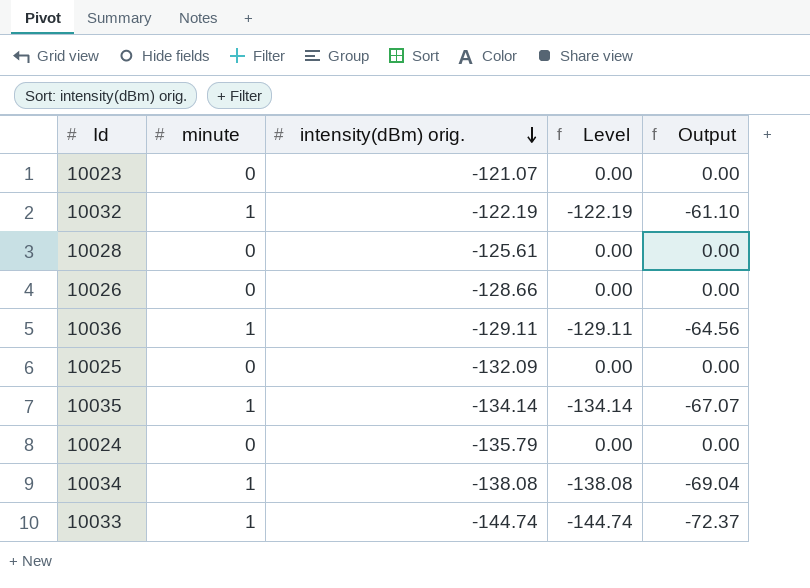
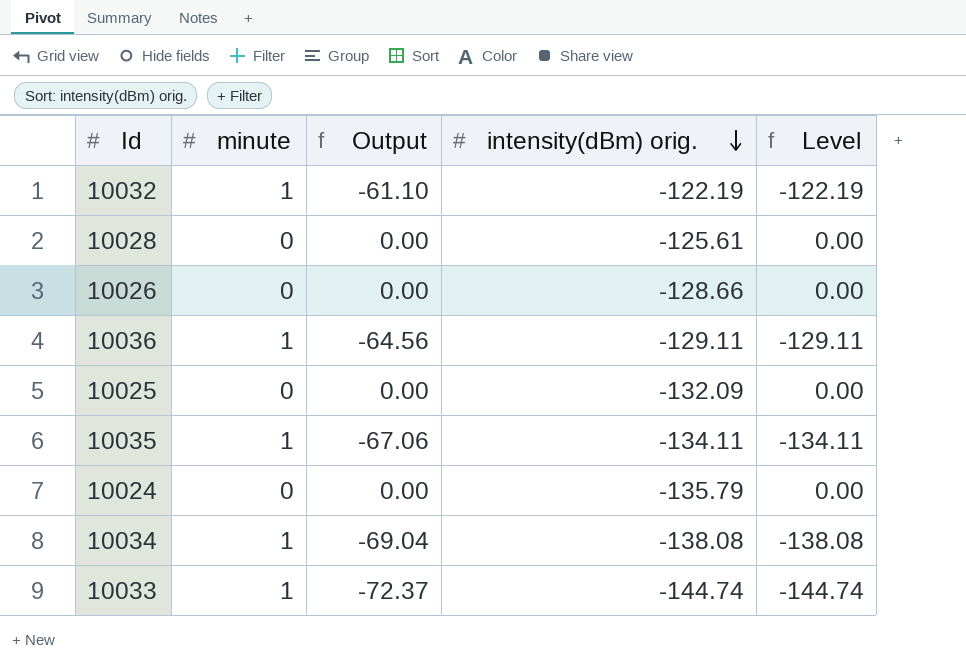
column Output | position: 5 -> 3
row 10023: 0 | -121.07 | 0.00 | 0.00 -> none
10035 | Output: -67.07 -> -67.06
10035 | intensity(dBm) orig.: -134.14 -> -134.11
10035 | Level: -134.14 -> -134.11

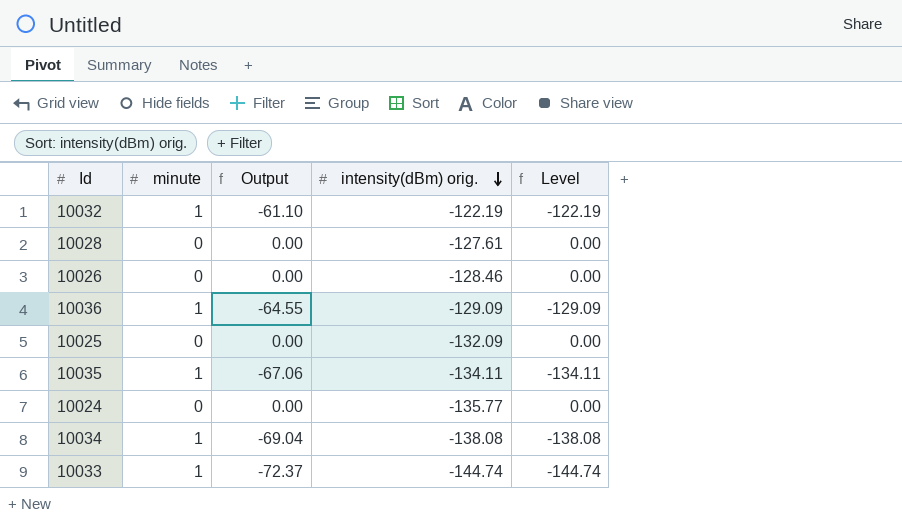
10028 | intensity(dBm) orig.: -125.61 -> -127.61
10026 | intensity(dBm) orig.: -128.66 -> -128.46
10036 | Output: -64.56 -> -64.55
10036 | intensity(dBm) orig.: -129.11 -> -129.09
10036 | Level: -129.11 -> -129.09
10024 | intensity(dBm) orig.: -135.79 -> -135.77

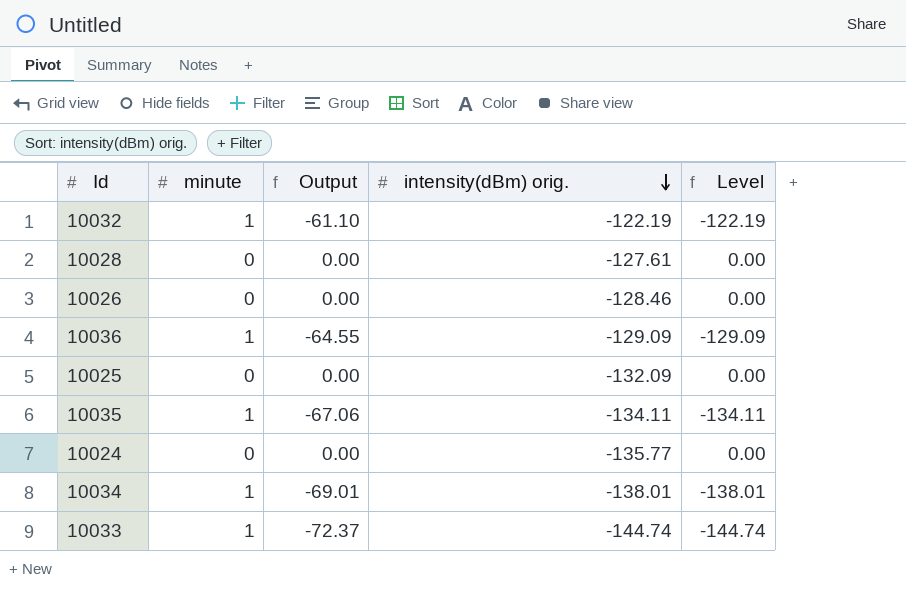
10034 | Output: -69.04 -> -69.01
10034 | intensity(dBm) orig.: -138.08 -> -138.01
10034 | Level: -138.08 -> -138.01

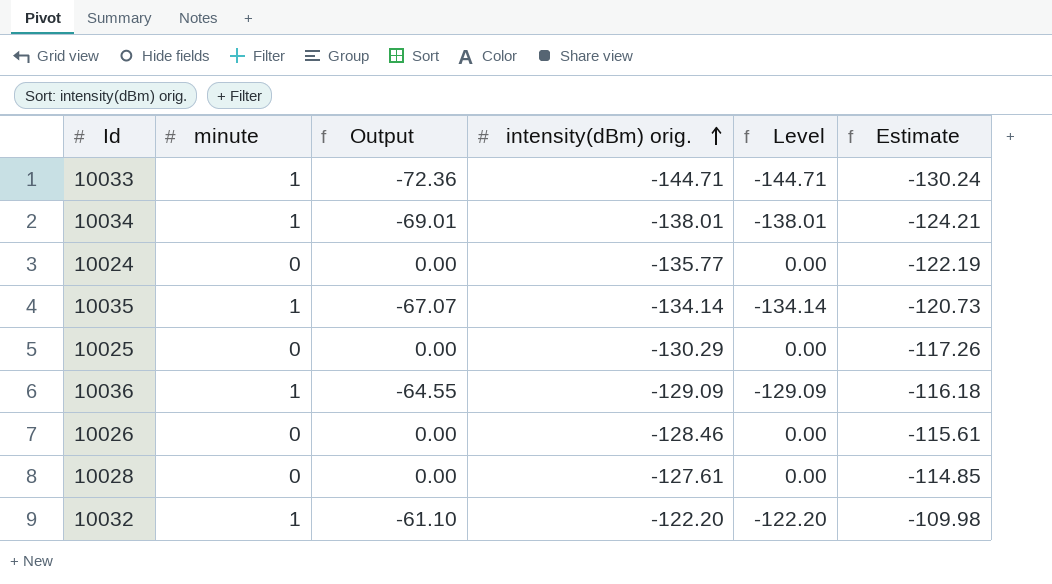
row order: intensity(dBm) orig. descending -> intensity(dBm) orig. ascending
column Estimate | formula: none -> [intensity(dBm) orig.] * 0.9
10033 | Output: -72.37 -> -72.36
10033 | intensity(dBm) orig.: -144.74 -> -144.71
10033 | Level: -144.74 -> -144.71
10035 | Output: -67.06 -> -67.07
10035 | intensity(dBm) orig.: -134.11 -> -134.14
10035 | Level: -134.11 -> -134.14
10025 | intensity(dBm) orig.: -132.09 -> -130.29
10032 | intensity(dBm) orig.: -122.19 -> -122.20
10032 | Level: -122.19 -> -122.20

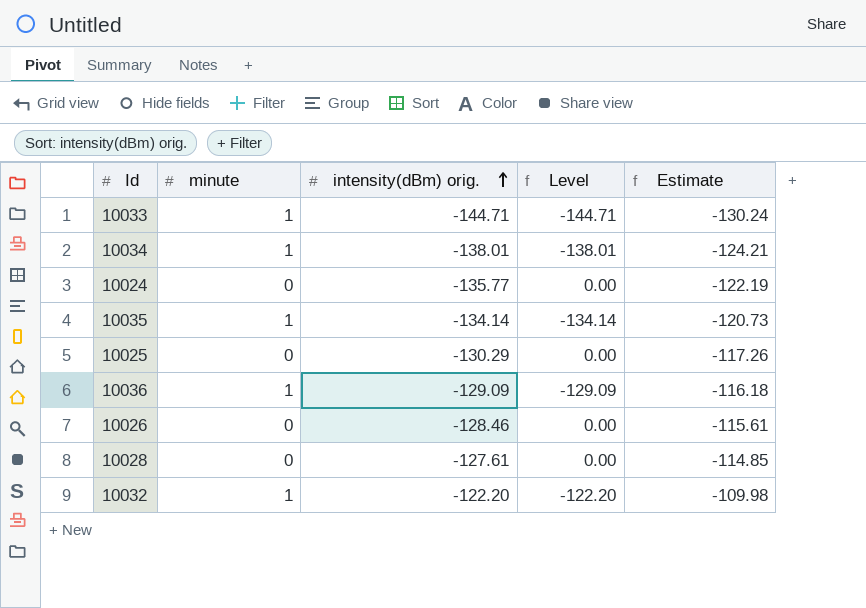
column Output | formula: [Level] * 0.5 -> none

